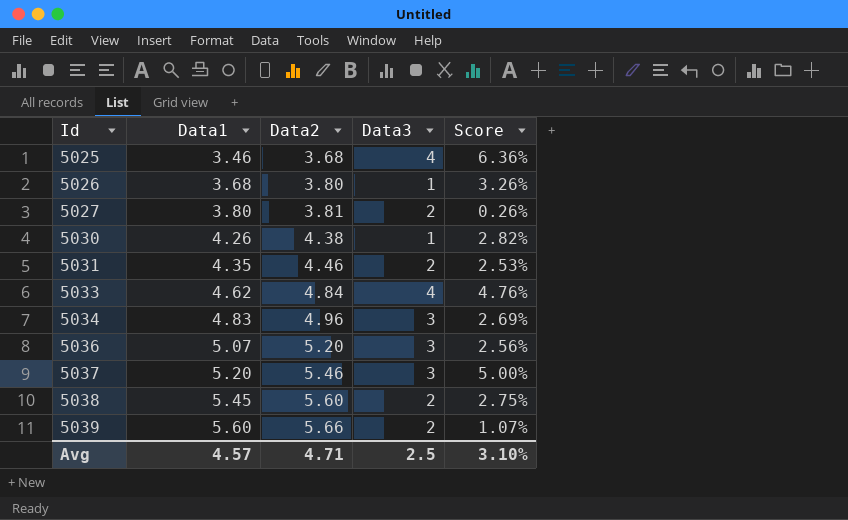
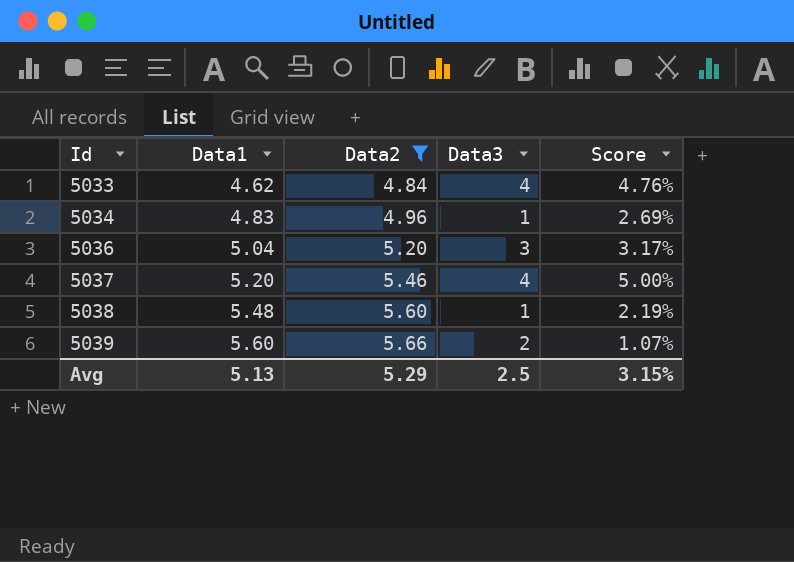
filter: none -> Data2 >= 4.84
5034 | Data3: 3 -> 1
5036 | Data1: 5.07 -> 5.04
5036 | Score: 2.56% -> 3.17%
5037 | Data3: 3 -> 4
5038 | Data1: 5.45 -> 5.48
5038 | Data3: 2 -> 1
5038 | Score: 2.75% -> 2.19%
Avg | Data1: 4.57 -> 5.13
Avg | Data2: 4.71 -> 5.29
Avg | Score: 3.10% -> 3.15%

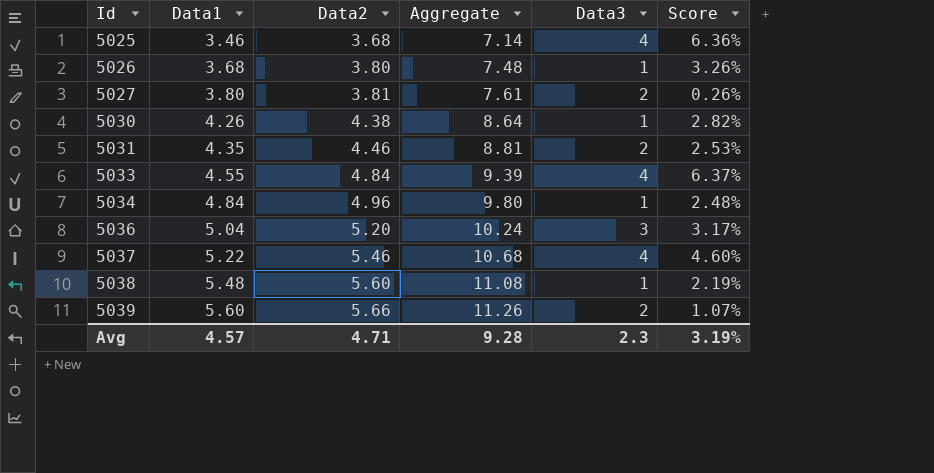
filter: Data2 >= 4.84 -> none
column Aggregate | formula: none -> [Data1] + [Data2]
5033 | Data1: 4.62 -> 4.55
5033 | Score: 4.76% -> 6.37%
5034 | Data1: 4.83 -> 4.84
5034 | Score: 2.69% -> 2.48%
5037 | Data1: 5.20 -> 5.22
5037 | Score: 5.00% -> 4.60%
Avg | Data1: 5.13 -> 4.57
Avg | Data2: 5.29 -> 4.71
Avg | Data3: 2.5 -> 2.3
Avg | Score: 3.15% -> 3.19%

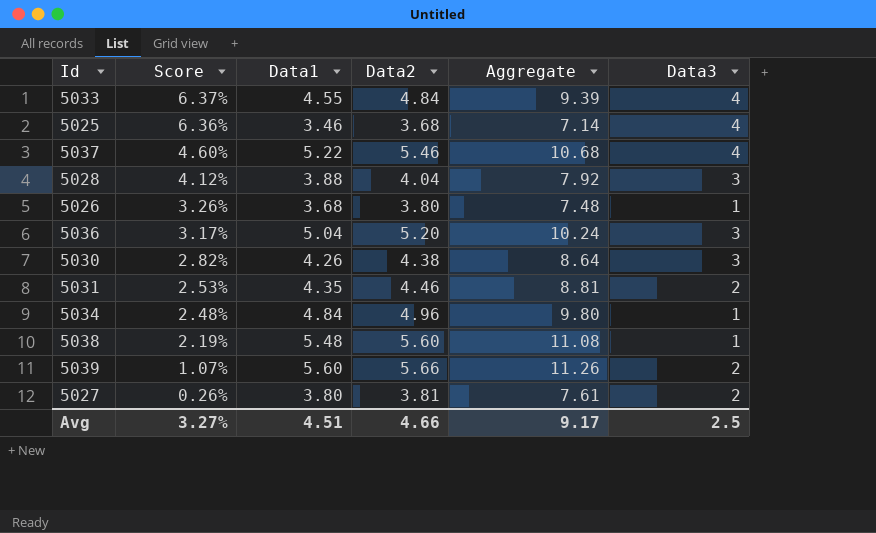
row order: Id ascending -> Score descending
column Score | position: 6 -> 2
row 5028: none -> 4.12% | 3.88 | 4.04 | 7.92 | 3
5030 | Data3: 1 -> 3
Avg | Score: 3.19% -> 3.27%
Avg | Data1: 4.57 -> 4.51
Avg | Data2: 4.71 -> 4.66
Avg | Aggregate: 9.28 -> 9.17
Avg | Data3: 2.3 -> 2.5

